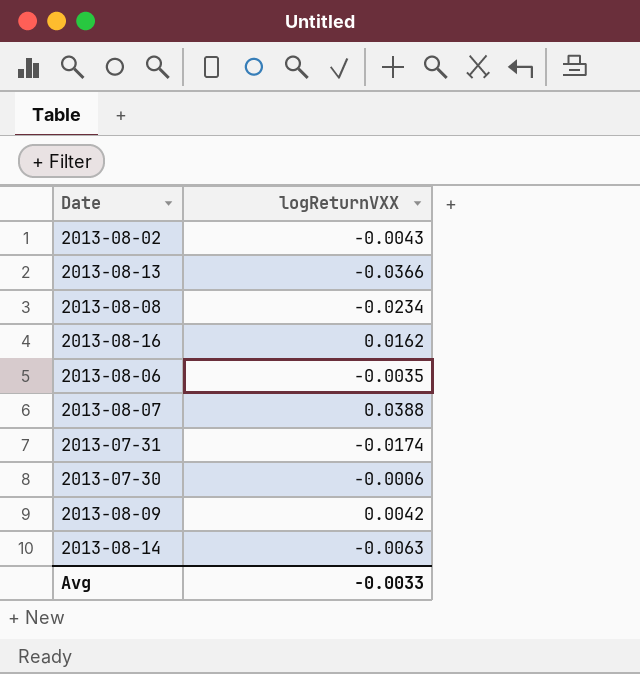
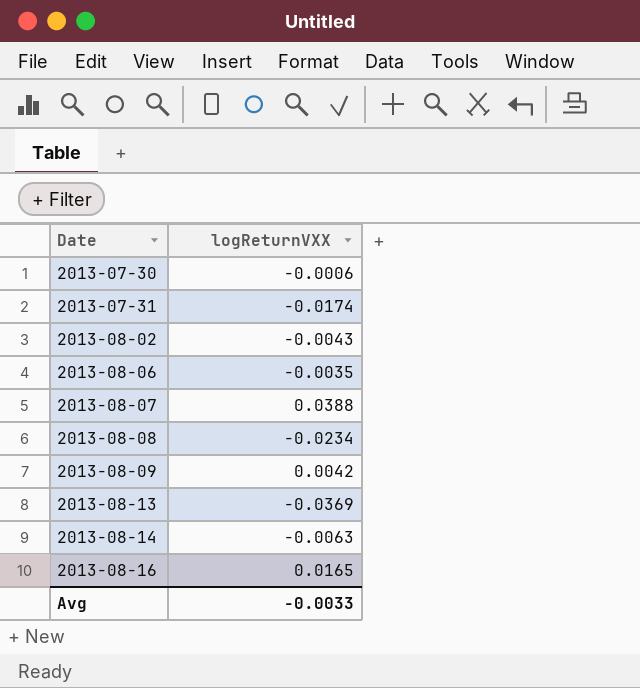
row order: none -> Date ascending
2013-08-13 | logReturnVXX: -0.0366 -> -0.0369
2013-08-16 | logReturnVXX: 0.0162 -> 0.0165

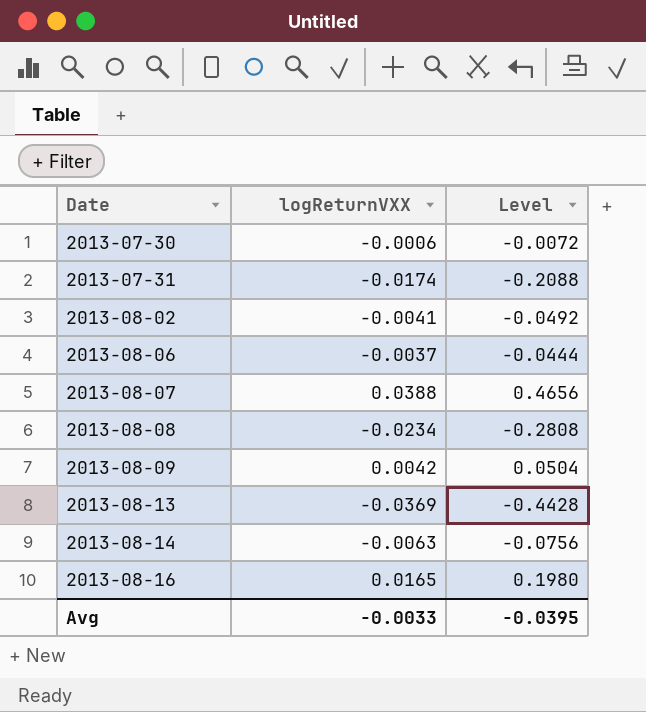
column Level | formula: none -> [logReturnVXX] * 12
2013-08-02 | logReturnVXX: -0.0043 -> -0.0041
2013-08-06 | logReturnVXX: -0.0035 -> -0.0037

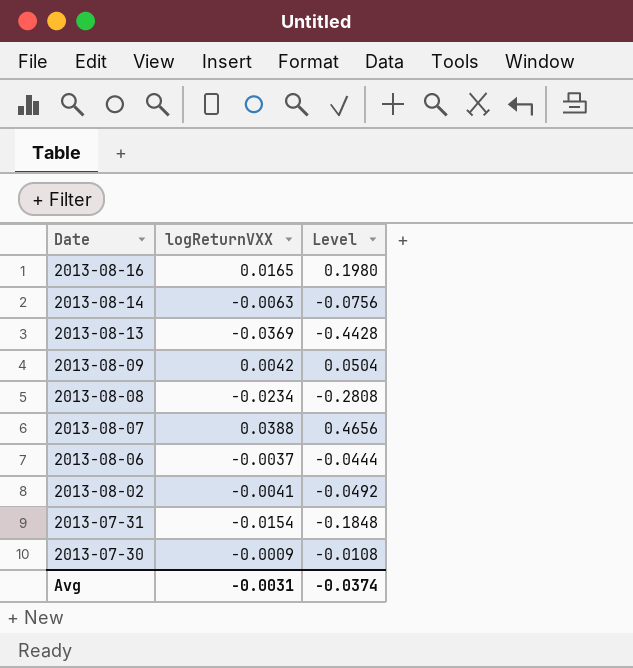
row order: Date ascending -> Date descending
2013-07-31 | logReturnVXX: -0.0174 -> -0.0154
2013-07-31 | Level: -0.2088 -> -0.1848
2013-07-30 | logReturnVXX: -0.0006 -> -0.0009
2013-07-30 | Level: -0.0072 -> -0.0108
Avg | logReturnVXX: -0.0033 -> -0.0031
Avg | Level: -0.0395 -> -0.0374

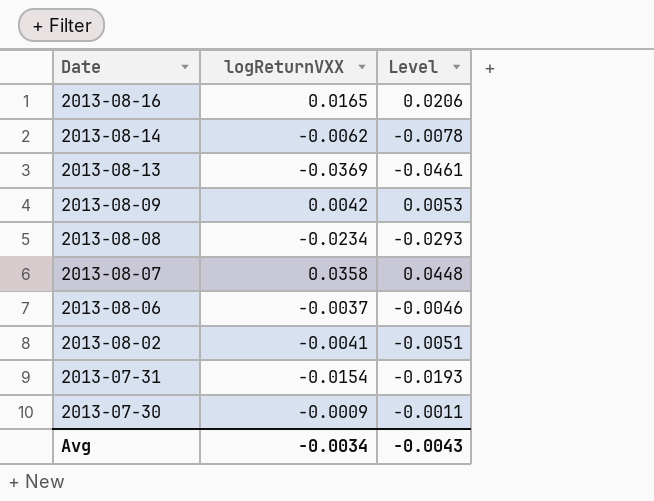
column Level | formula: [logReturnVXX] * 12 -> [logReturnVXX] * 1.25
2013-08-14 | logReturnVXX: -0.0063 -> -0.0062
2013-08-07 | logReturnVXX: 0.0388 -> 0.0358
Avg | logReturnVXX: -0.0031 -> -0.0034
Avg | Level: -0.0374 -> -0.0043

